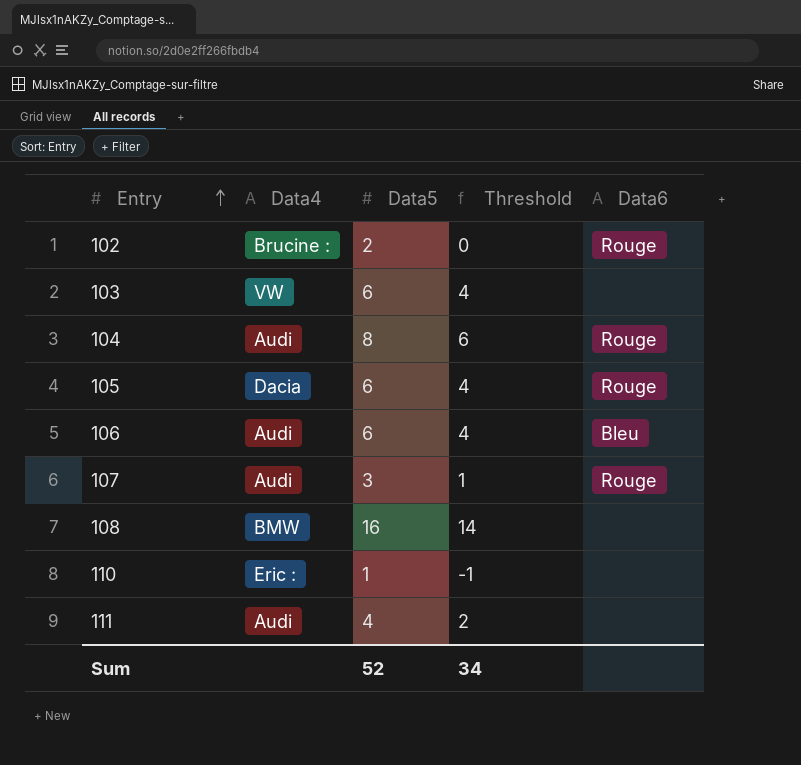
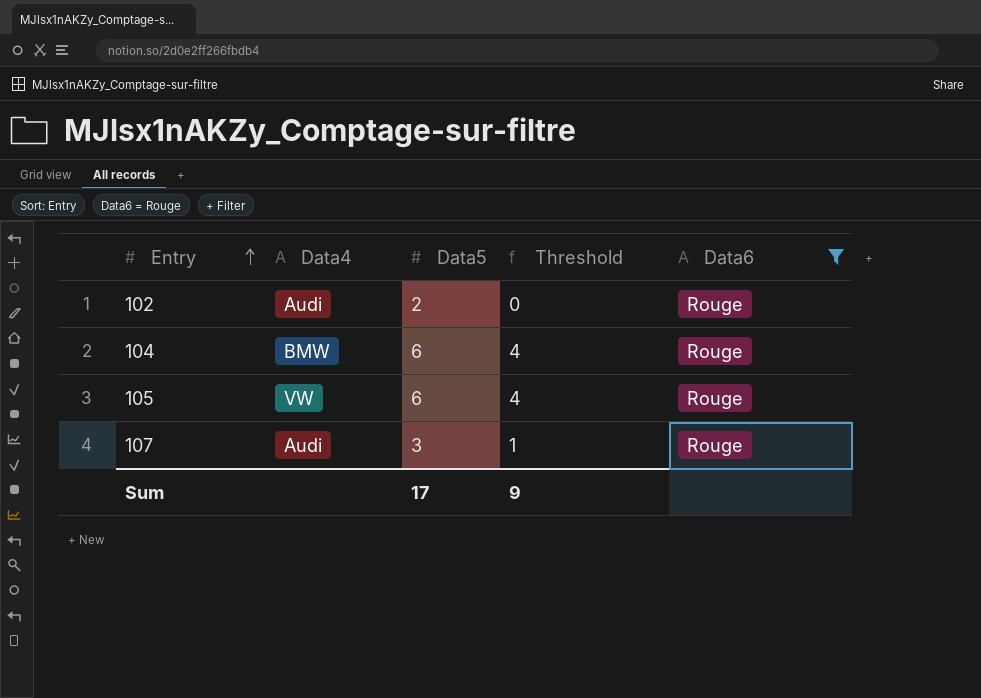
filter: none -> Data6 = Rouge
102 | Data4: Brucine : -> Audi
104 | Data4: Audi -> BMW
104 | Data5: 8 -> 6
104 | Threshold: 6 -> 4
105 | Data4: Dacia -> VW
Sum | Data5: 52 -> 17
Sum | Threshold: 34 -> 9

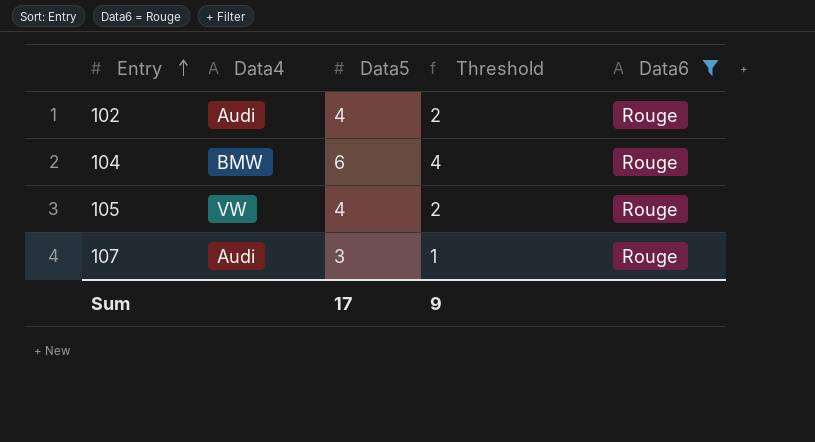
102 | Data5: 2 -> 4
102 | Threshold: 0 -> 2
105 | Data5: 6 -> 4
105 | Threshold: 4 -> 2

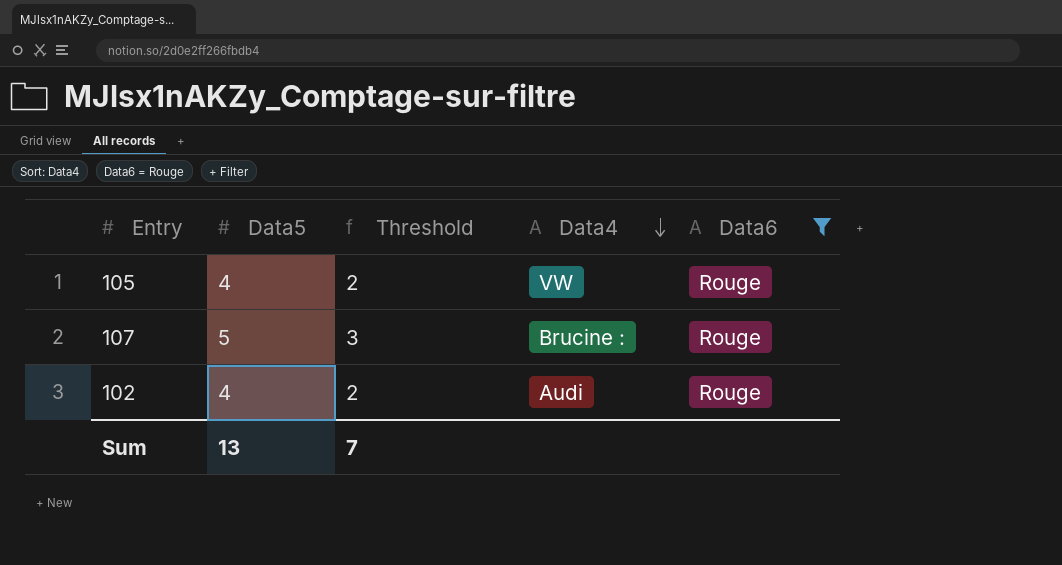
row order: Entry ascending -> Data4 descending
column Data4 | position: 2 -> 4
row 104: BMW | 6 | 4 | Rouge -> none
107 | Data5: 3 -> 5
107 | Threshold: 1 -> 3
107 | Data4: Audi -> Brucine :
Sum | Data5: 17 -> 13
Sum | Threshold: 9 -> 7

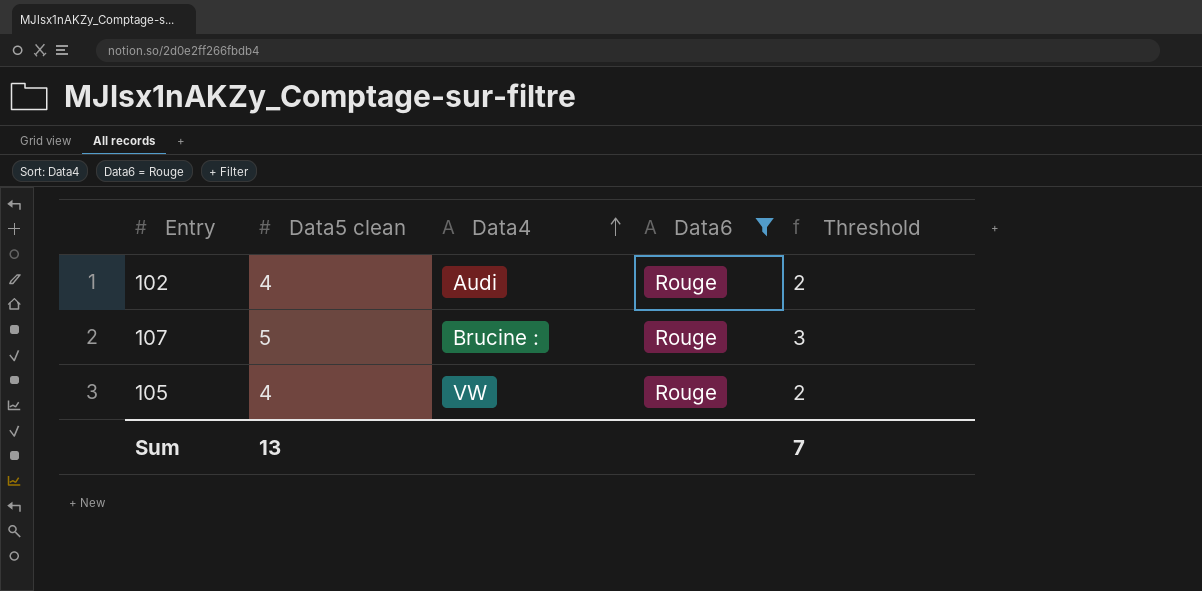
row order: Data4 descending -> Data4 ascending
column name: Data5 -> Data5 clean
column Threshold | position: 3 -> 5

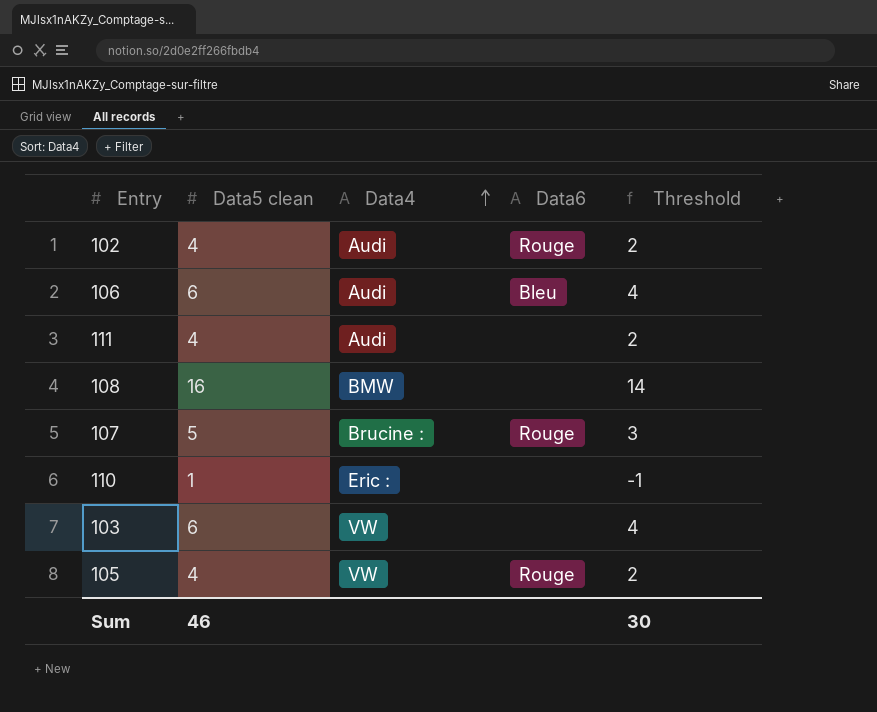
filter: Data6 = Rouge -> none
Sum | Data5 clean: 13 -> 46
Sum | Threshold: 7 -> 30

